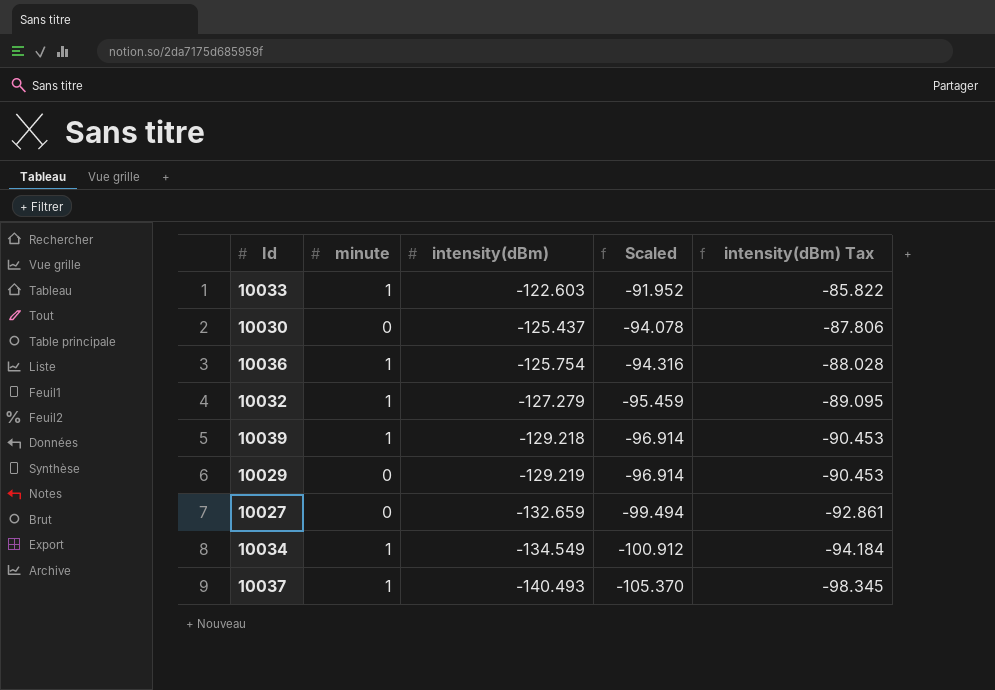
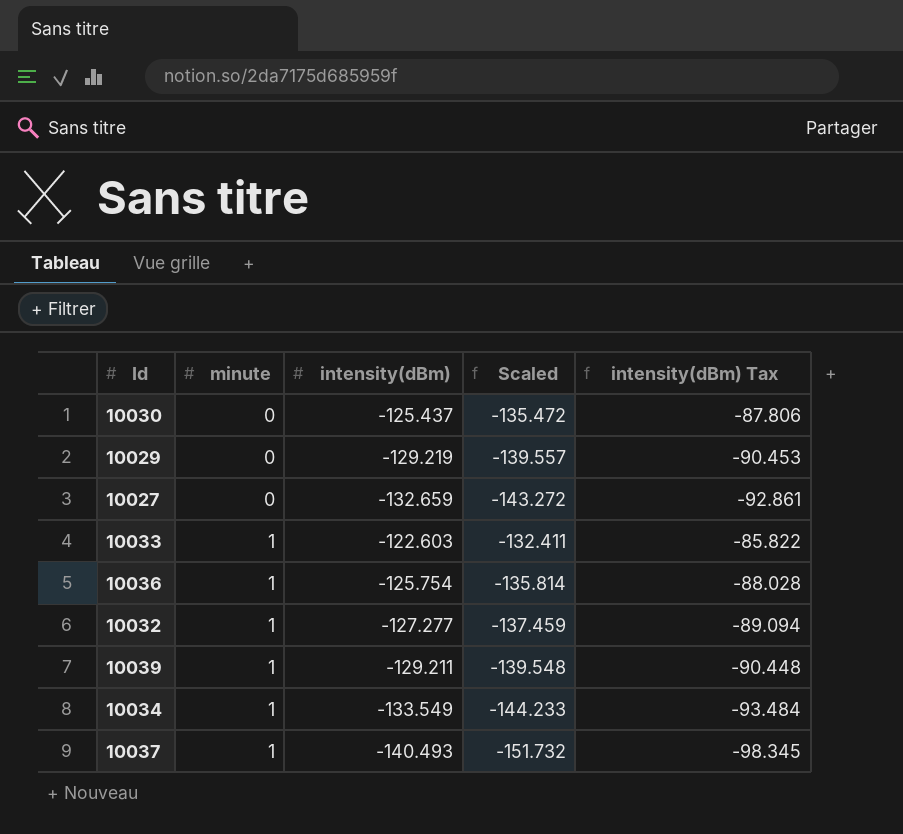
row order: intensity(dBm) descending -> minute ascending
column Scaled | formula: [intensity(dBm)] * 0.75 -> [intensity(dBm)] * 1.08
10032 | intensity(dBm): -127.279 -> -127.277
10032 | intensity(dBm) Tax: -89.095 -> -89.094
10039 | intensity(dBm): -129.218 -> -129.211
10039 | intensity(dBm) Tax: -90.453 -> -90.448
10034 | intensity(dBm): -134.549 -> -133.549
10034 | intensity(dBm) Tax: -94.184 -> -93.484

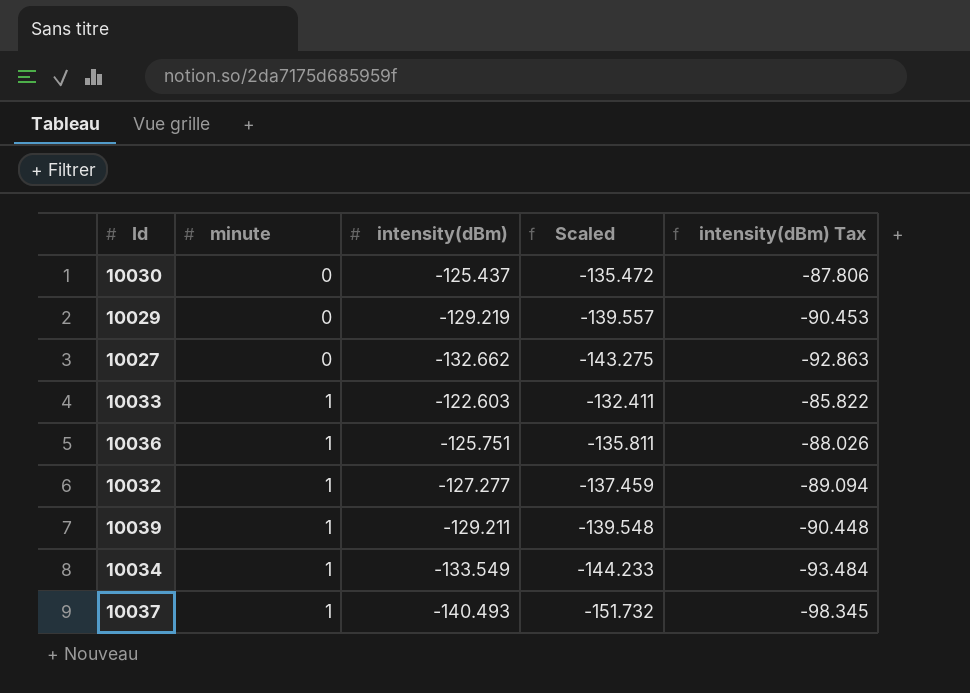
10027 | intensity(dBm): -132.659 -> -132.662
10027 | Scaled: -143.272 -> -143.275
10027 | intensity(dBm) Tax: -92.861 -> -92.863
10036 | intensity(dBm): -125.754 -> -125.751
10036 | Scaled: -135.814 -> -135.811
10036 | intensity(dBm) Tax: -88.028 -> -88.026

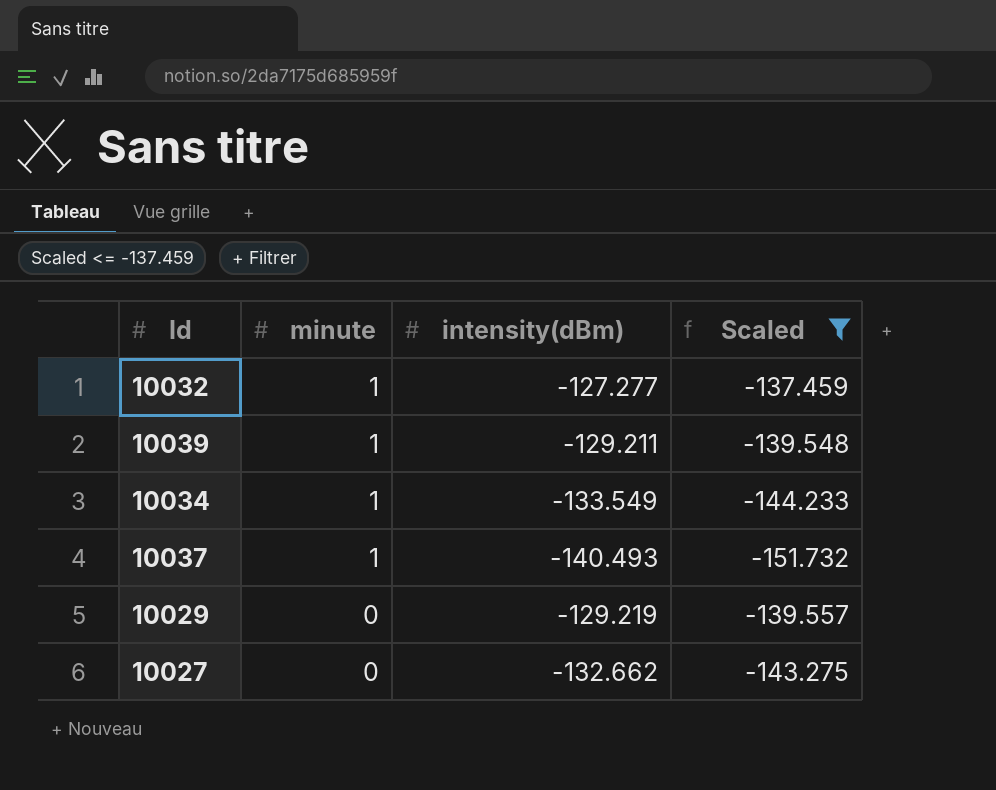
filter: none -> Scaled <= -137.459
row order: minute ascending -> minute descending
column intensity(dBm) Tax | formula: [intensity(dBm)] * 0.7 -> none

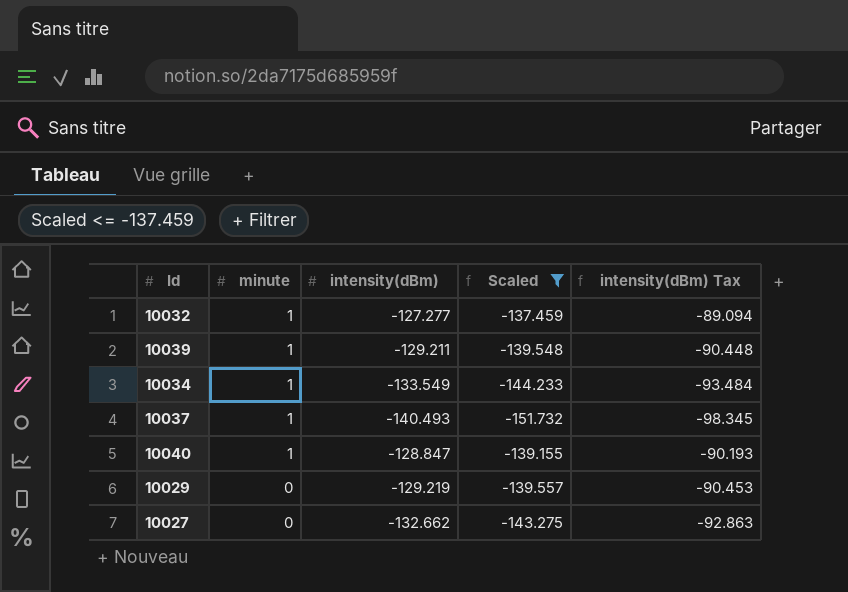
column intensity(dBm) Tax | formula: none -> [intensity(dBm)] * 0.7
row 10040: none -> 1 | -128.847 | -139.155 | -90.193

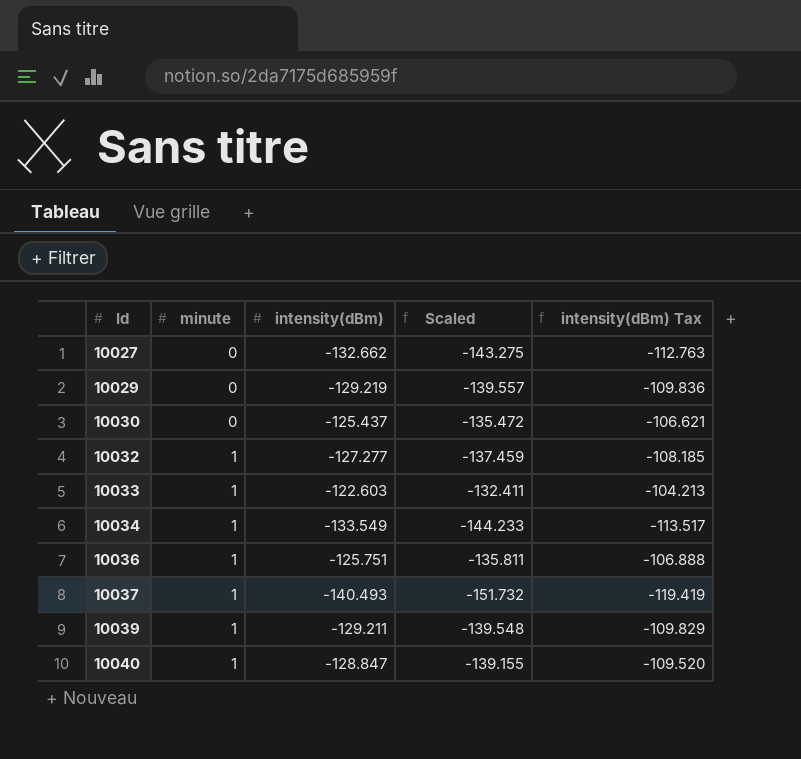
filter: Scaled <= -137.459 -> none
row order: minute descending -> Id ascending
column intensity(dBm) Tax | formula: [intensity(dBm)] * 0.7 -> [intensity(dBm)] * 0.85

